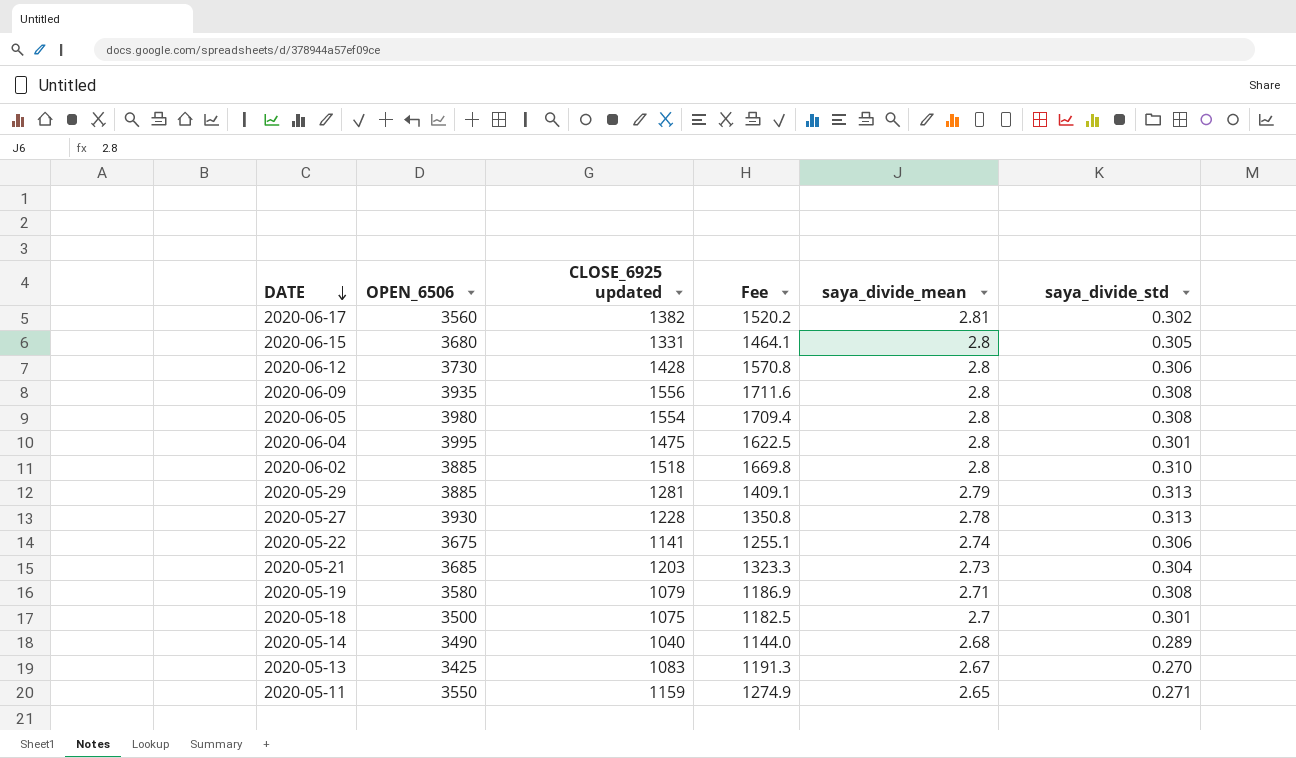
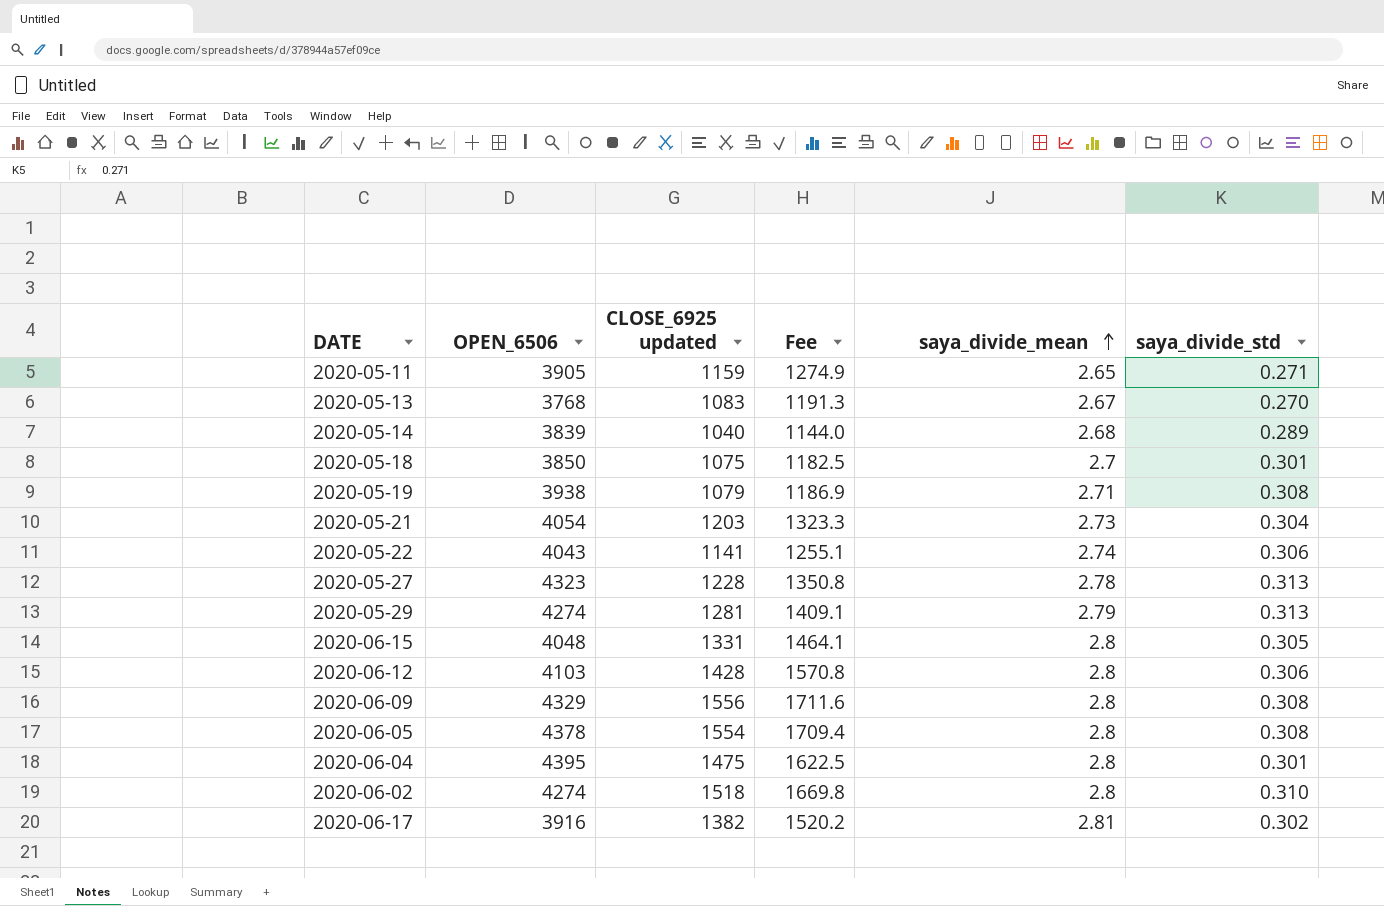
row order: DATE descending -> saya_divide_mean ascending
2020-05-11 | OPEN_6506: 3550 -> 3905
2020-05-13 | OPEN_6506: 3425 -> 3768
2020-05-14 | OPEN_6506: 3490 -> 3839
2020-05-18 | OPEN_6506: 3500 -> 3850
2020-05-19 | OPEN_6506: 3580 -> 3938
2020-05-21 | OPEN_6506: 3685 -> 4054
2020-05-22 | OPEN_6506: 3675 -> 4043
2020-05-27 | OPEN_6506: 3930 -> 4323
2020-05-29 | OPEN_6506: 3885 -> 4274
2020-06-15 | OPEN_6506: 3680 -> 4048
2020-06-12 | OPEN_6506: 3730 -> 4103
2020-06-09 | OPEN_6506: 3935 -> 4329
2020-06-05 | OPEN_6506: 3980 -> 4378
2020-06-04 | OPEN_6506: 3995 -> 4395
2020-06-02 | OPEN_6506: 3885 -> 4274
2020-06-17 | OPEN_6506: 3560 -> 3916

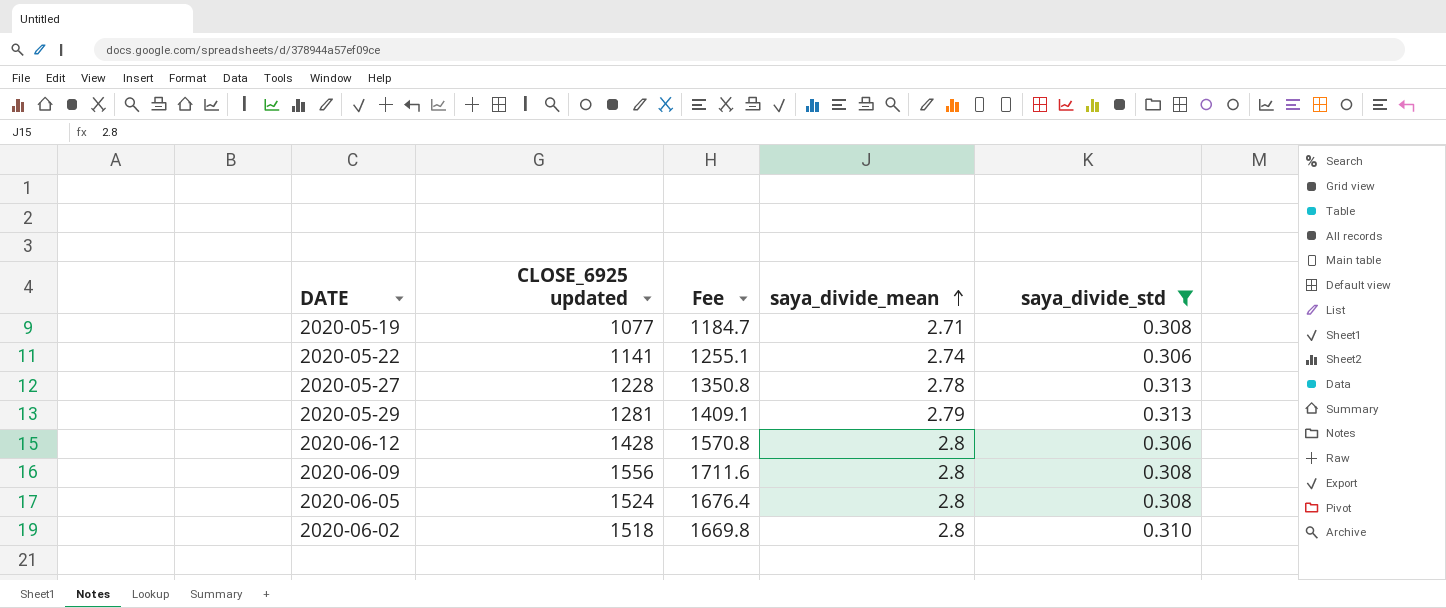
filter: none -> saya_divide_std >= 0.306
column OPEN_6506 | position: 2 -> none
2020-05-19 | CLOSE_6925 updated: 1079 -> 1077
2020-05-19 | Fee: 1186.9 -> 1184.7
2020-06-05 | CLOSE_6925 updated: 1554 -> 1524
2020-06-05 | Fee: 1709.4 -> 1676.4

